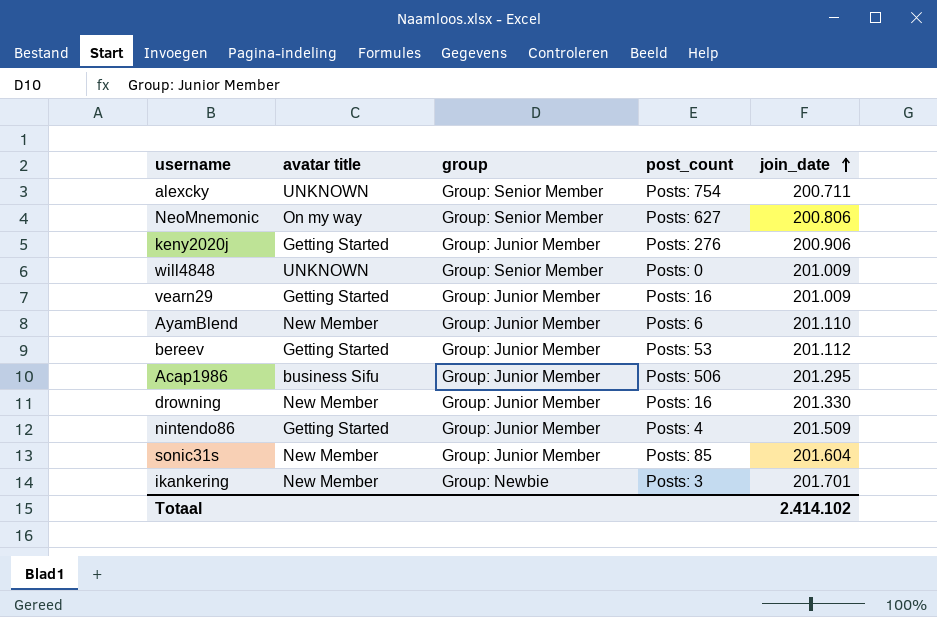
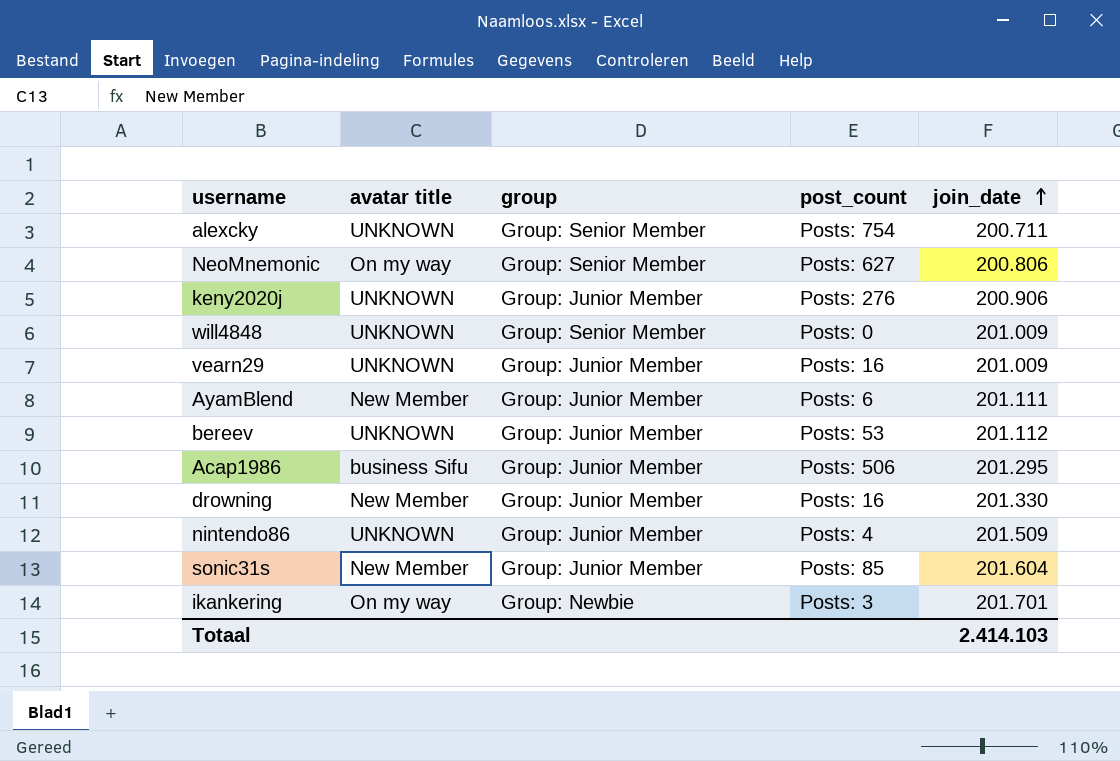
keny2020j | avatar title: Getting Started -> UNKNOWN
vearn29 | avatar title: Getting Started -> UNKNOWN
AyamBlend | join_date: 201.110 -> 201.111
bereev | avatar title: Getting Started -> UNKNOWN
nintendo86 | avatar title: Getting Started -> UNKNOWN
ikankering | avatar title: New Member -> On my way
Totaal | join_date: 2.414.102 -> 2.414.103

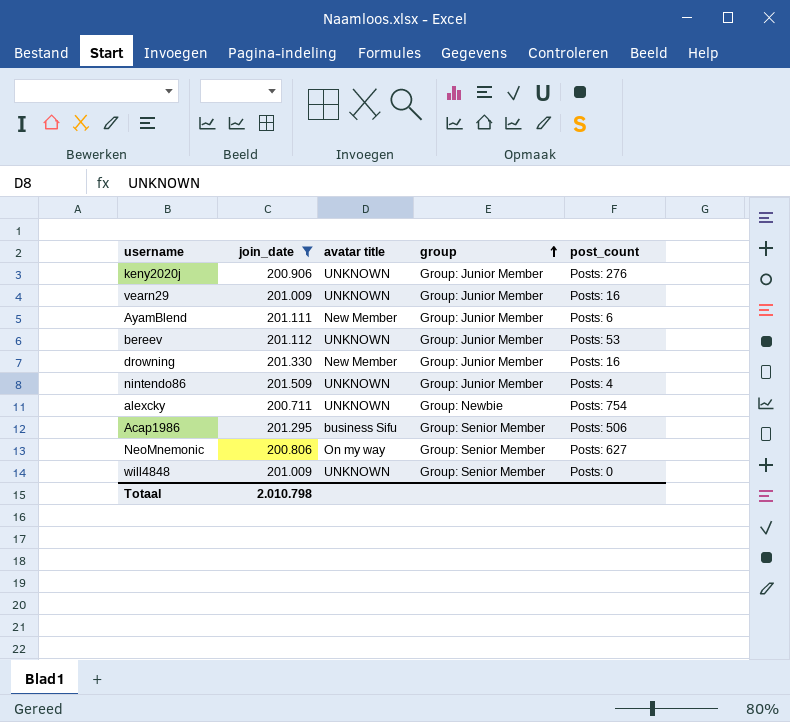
filter: none -> join_date <= 201.509
row order: join_date ascending -> group ascending
column join_date | position: 5 -> 2
alexcky | group: Group: Senior Member -> Group: Newbie
Acap1986 | group: Group: Junior Member -> Group: Senior Member
Totaal | join_date: 2.414.103 -> 2.010.798

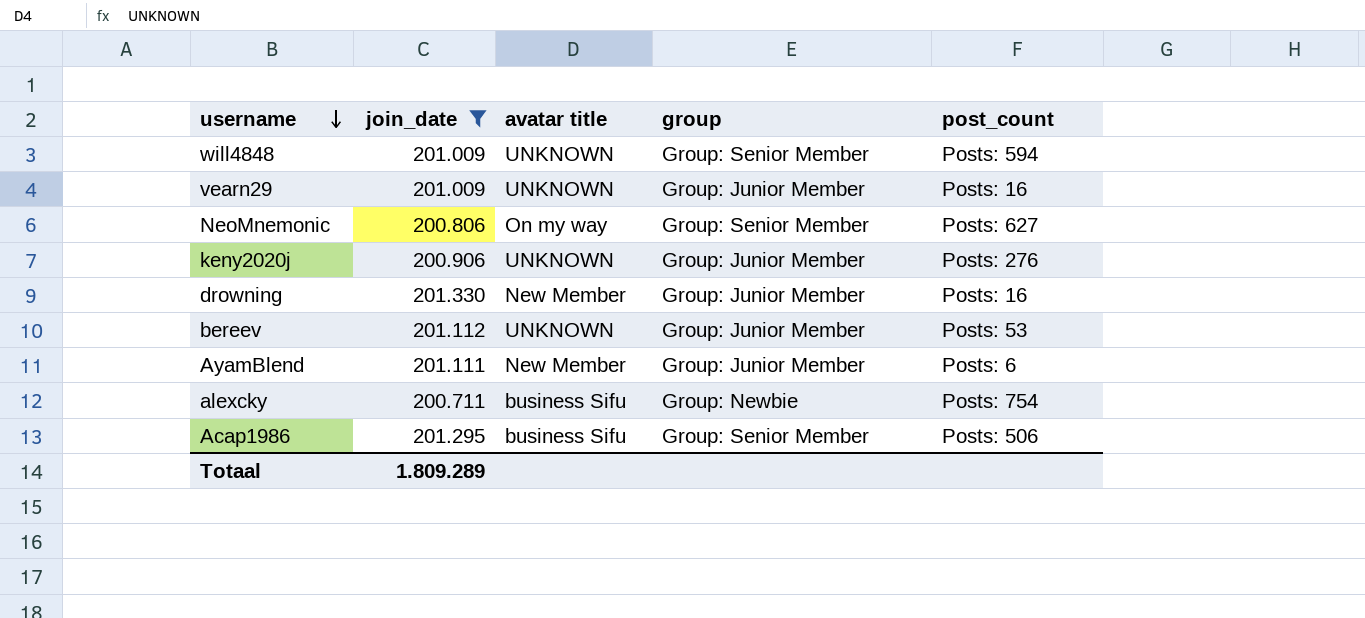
row order: group ascending -> username descending
row nintendo86: 201.509 | UNKNOWN | Group: Junior Member | Posts: 4 -> none
will4848 | post_count: Posts: 0 -> Posts: 594
alexcky | avatar title: UNKNOWN -> business Sifu
Totaal | join_date: 2.010.798 -> 1.809.289

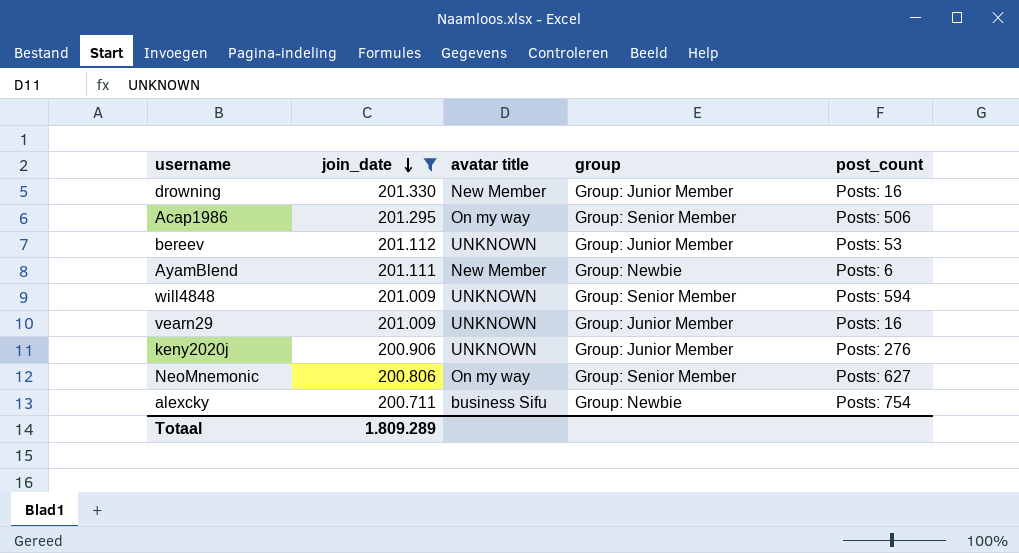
row order: username descending -> join_date descending
Acap1986 | avatar title: business Sifu -> On my way
AyamBlend | group: Group: Junior Member -> Group: Newbie

